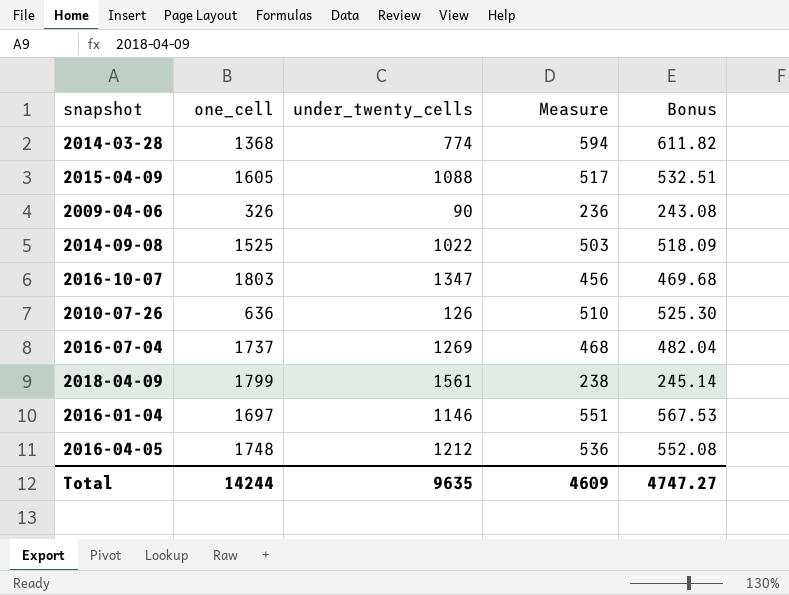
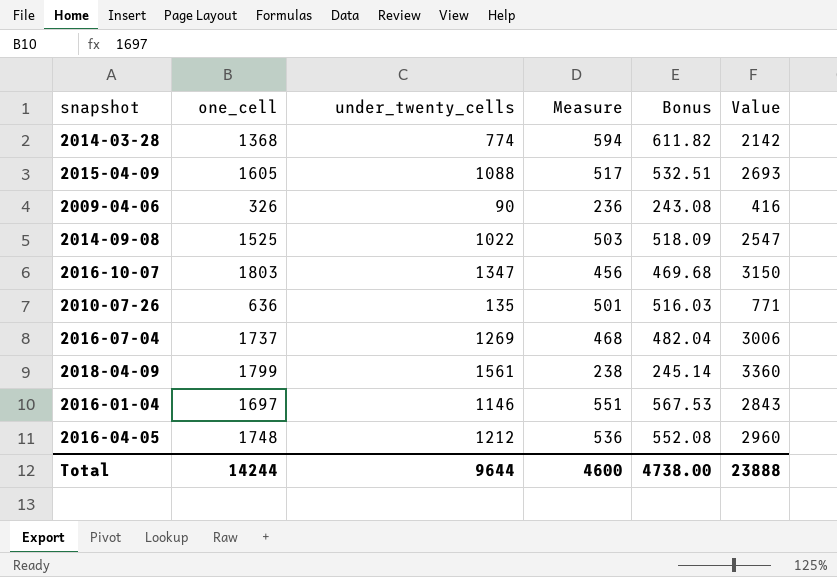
column Value | formula: none -> [one_cell] + [under_twenty_cells]
2010-07-26 | under_twenty_cells: 126 -> 135
2010-07-26 | Measure: 510 -> 501
2010-07-26 | Bonus: 525.30 -> 516.03
Total | under_twenty_cells: 9635 -> 9644
Total | Measure: 4609 -> 4600
Total | Bonus: 4747.27 -> 4738.00

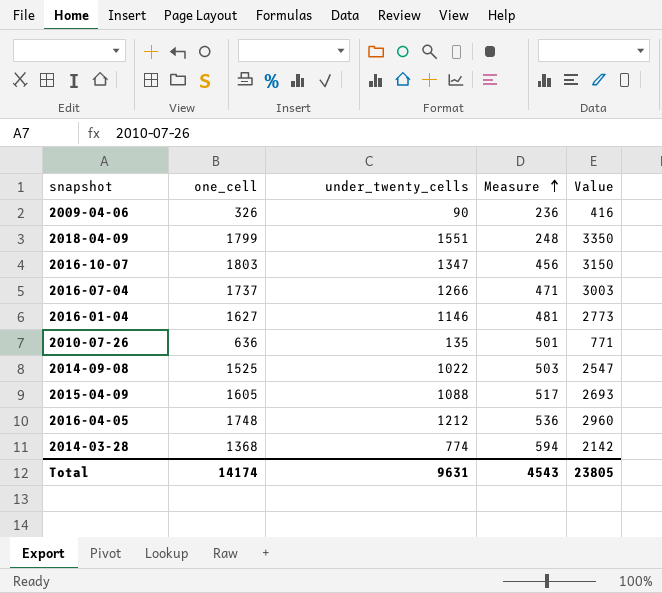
row order: none -> Measure ascending
column Bonus | formula: [Measure] * 1.03 -> none
2018-04-09 | under_twenty_cells: 1561 -> 1551
2018-04-09 | Measure: 238 -> 248
2018-04-09 | Value: 3360 -> 3350
2016-07-04 | under_twenty_cells: 1269 -> 1266
2016-07-04 | Measure: 468 -> 471
2016-07-04 | Value: 3006 -> 3003
2016-01-04 | one_cell: 1697 -> 1627
2016-01-04 | Measure: 551 -> 481
2016-01-04 | Value: 2843 -> 2773
Total | one_cell: 14244 -> 14174
Total | under_twenty_cells: 9644 -> 9631
Total | Measure: 4600 -> 4543
Total | Value: 23888 -> 23805

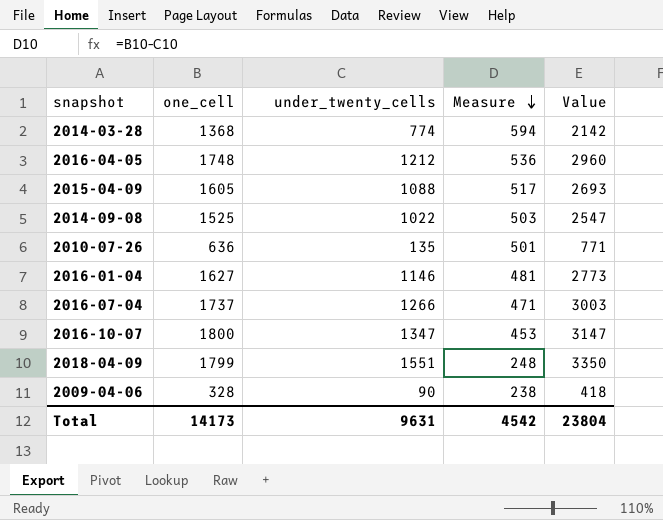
row order: Measure ascending -> Measure descending
2016-10-07 | one_cell: 1803 -> 1800
2016-10-07 | Measure: 456 -> 453
2016-10-07 | Value: 3150 -> 3147
2009-04-06 | one_cell: 326 -> 328
2009-04-06 | Measure: 236 -> 238
2009-04-06 | Value: 416 -> 418
Total | one_cell: 14174 -> 14173
Total | Measure: 4543 -> 4542
Total | Value: 23805 -> 23804

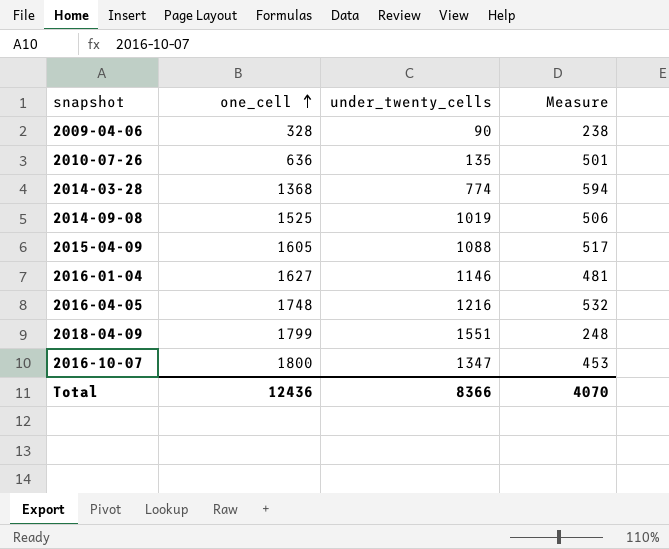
row order: Measure descending -> one_cell ascending
column Value | formula: [one_cell] + [under_twenty_cells] -> none
row 2016-07-04: 1737 | 1266 | 471 | 3003 -> none
2014-09-08 | under_twenty_cells: 1022 -> 1019
2014-09-08 | Measure: 503 -> 506
2016-04-05 | under_twenty_cells: 1212 -> 1216
2016-04-05 | Measure: 536 -> 532
Total | one_cell: 14173 -> 12436
Total | under_twenty_cells: 9631 -> 8366
Total | Measure: 4542 -> 4070

